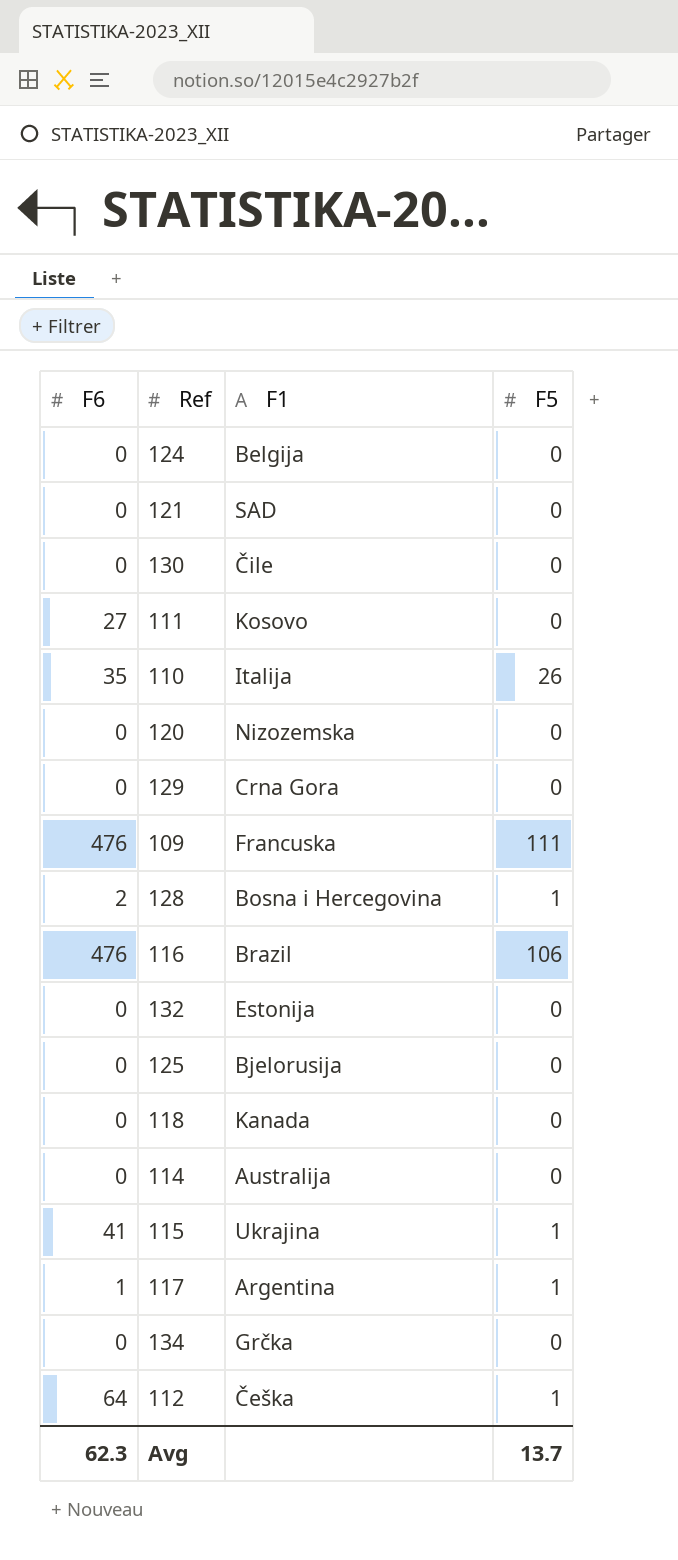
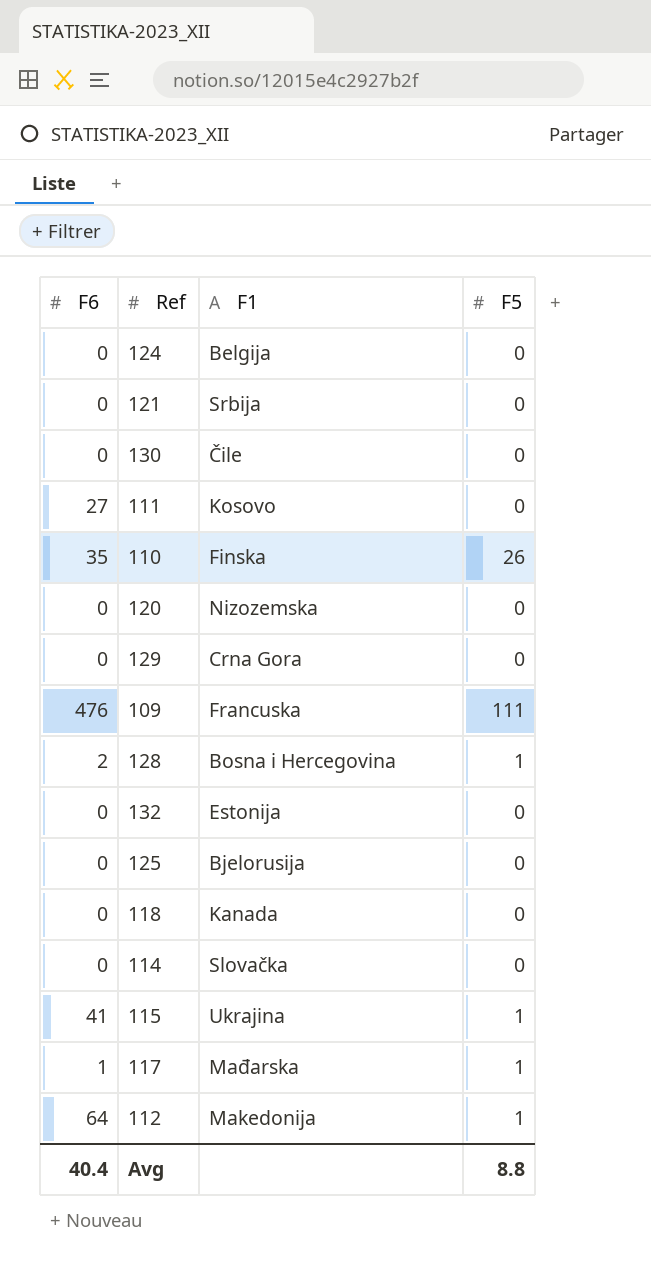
row 116: 476 | Brazil | 106 -> none
row 134: 0 | Grčka | 0 -> none
121 | F1: SAD -> Srbija
110 | F1: Italija -> Finska
114 | F1: Australija -> Slovačka
117 | F1: Argentina -> Mađarska
112 | F1: Češka -> Makedonija
Avg | F6: 62.3 -> 40.4
Avg | F5: 13.7 -> 8.8

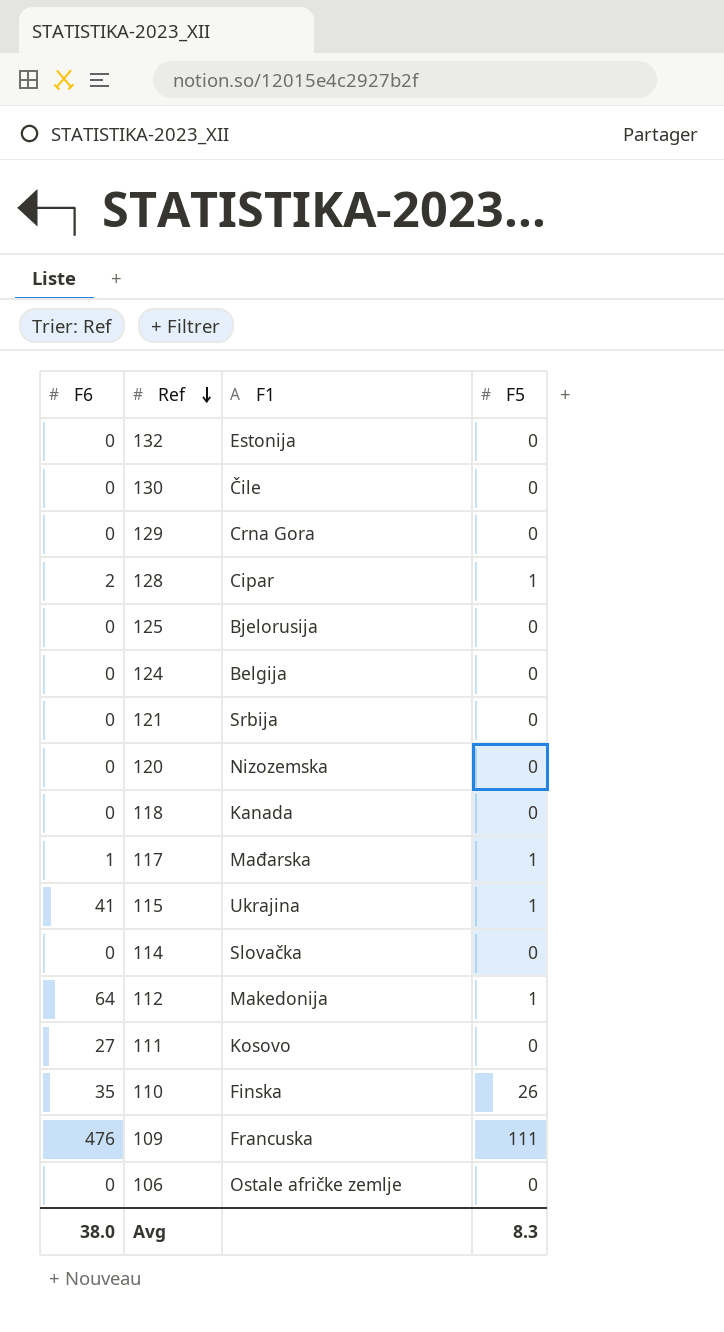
row order: none -> Ref descending
128 | F1: Bosna i Hercegovina -> Cipar
row 106: none -> 0 | Ostale afričke zemlje | 0
Avg | F6: 40.4 -> 38.0
Avg | F5: 8.8 -> 8.3

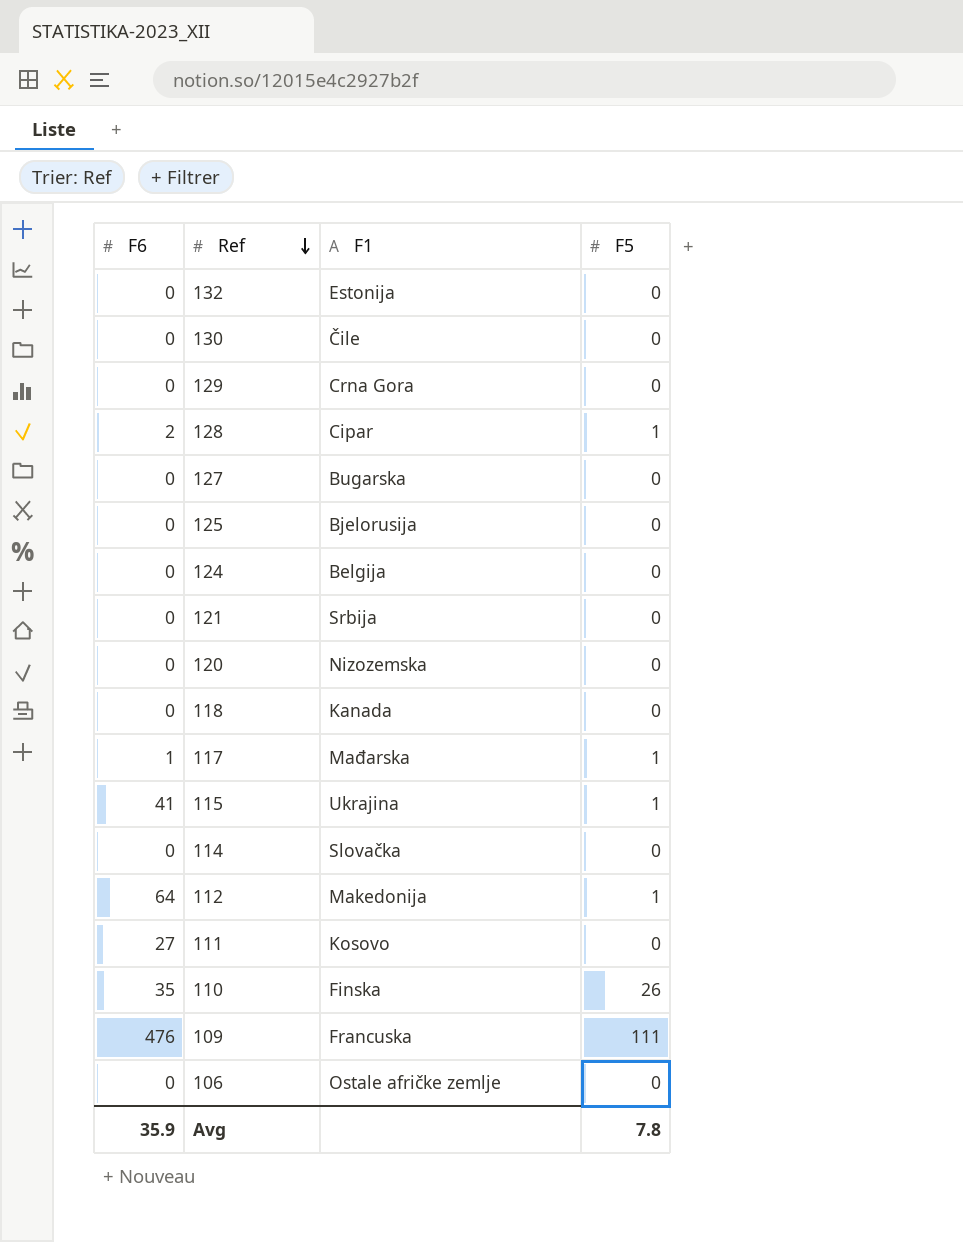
row 127: none -> 0 | Bugarska | 0
Avg | F6: 38.0 -> 35.9
Avg | F5: 8.3 -> 7.8

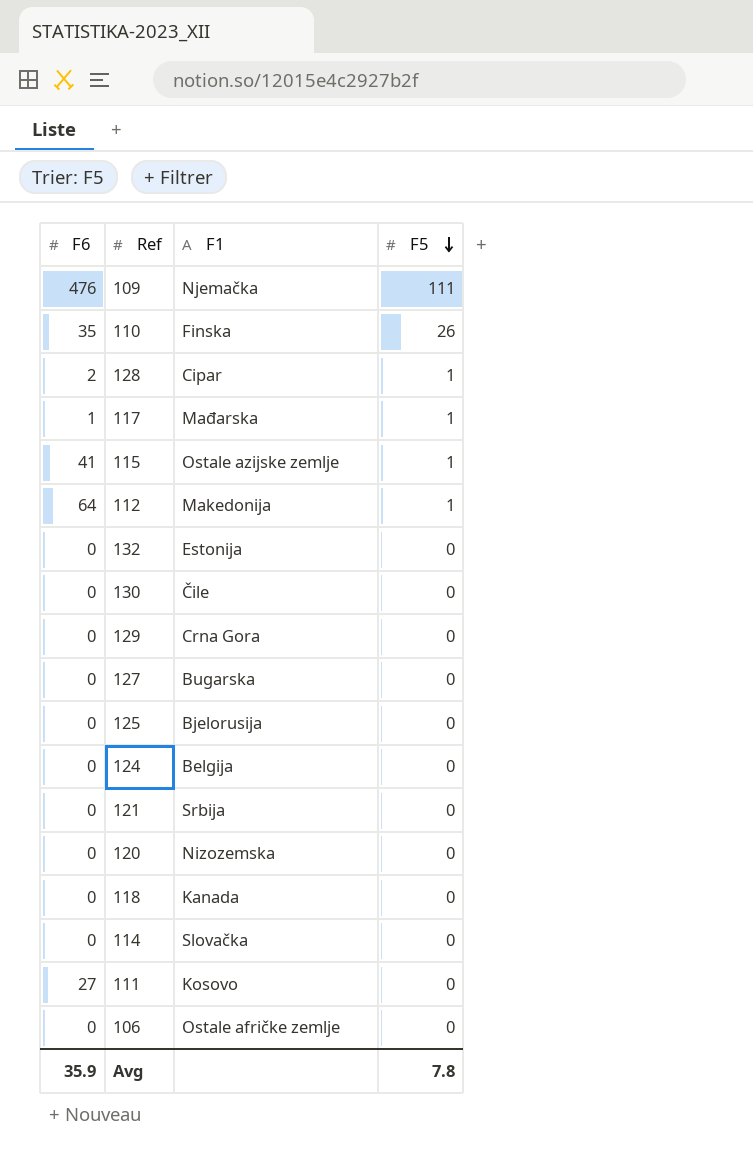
row order: Ref descending -> F5 descending
109 | F1: Francuska -> Njemačka
115 | F1: Ukrajina -> Ostale azijske zemlje

